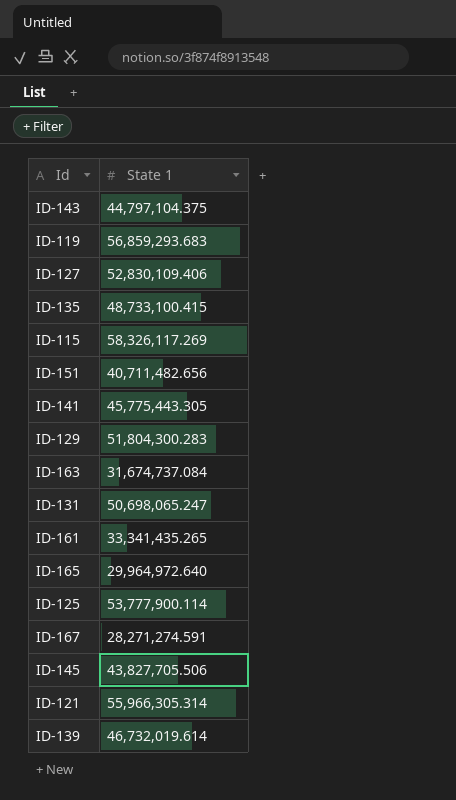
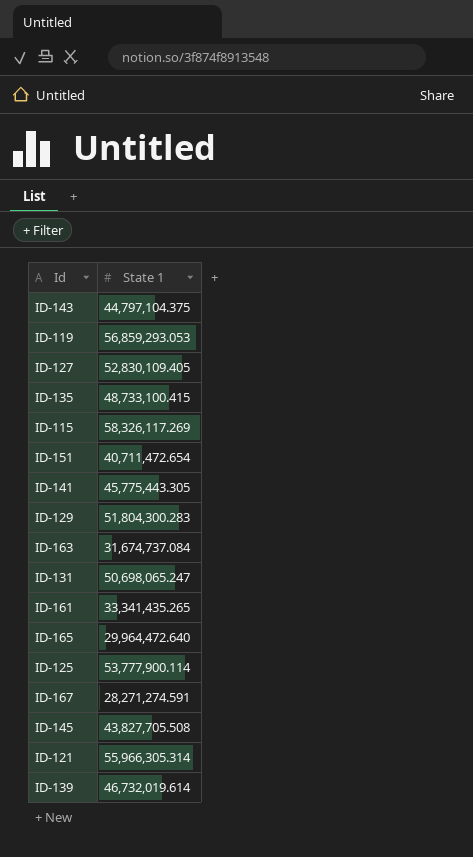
ID-119 | State 1: 56,859,293.683 -> 56,859,293.053
ID-127 | State 1: 52,830,109.406 -> 52,830,109.405
ID-151 | State 1: 40,711,482.656 -> 40,711,472.654
ID-165 | State 1: 29,964,972.640 -> 29,964,472.640
ID-145 | State 1: 43,827,705.506 -> 43,827,705.508

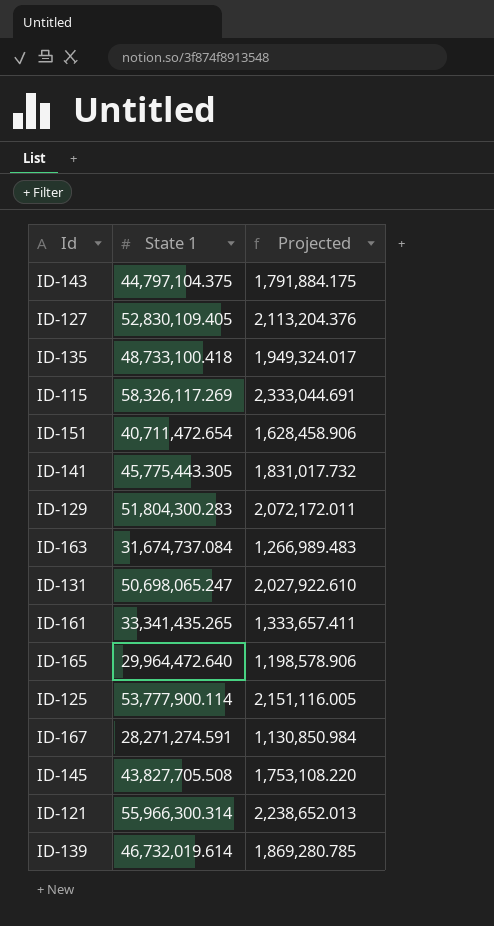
column Projected | formula: none -> [State 1] * 0.04
row ID-119: 56,859,293.053 -> none
ID-135 | State 1: 48,733,100.415 -> 48,733,100.418
ID-121 | State 1: 55,966,305.314 -> 55,966,300.314

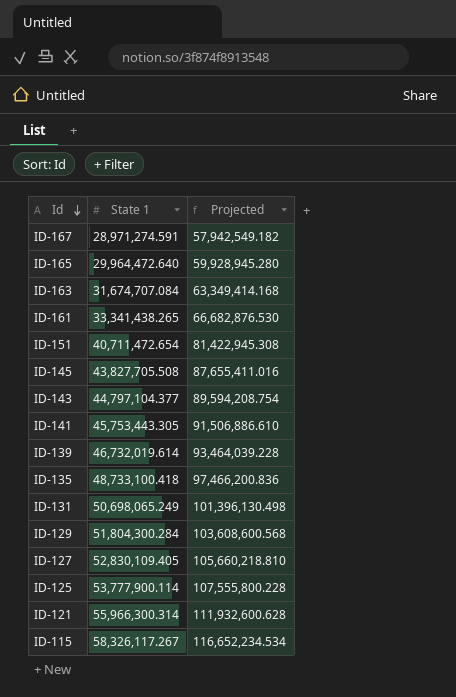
row order: none -> Id descending
column Projected | formula: [State 1] * 0.04 -> [State 1] * 2
ID-167 | State 1: 28,271,274.591 -> 28,971,274.591
ID-163 | State 1: 31,674,737.084 -> 31,674,707.084
ID-161 | State 1: 33,341,435.265 -> 33,341,438.265
ID-143 | State 1: 44,797,104.375 -> 44,797,104.377
ID-141 | State 1: 45,775,443.305 -> 45,753,443.305
ID-131 | State 1: 50,698,065.247 -> 50,698,065.249
ID-129 | State 1: 51,804,300.283 -> 51,804,300.284
ID-115 | State 1: 58,326,117.269 -> 58,326,117.267

